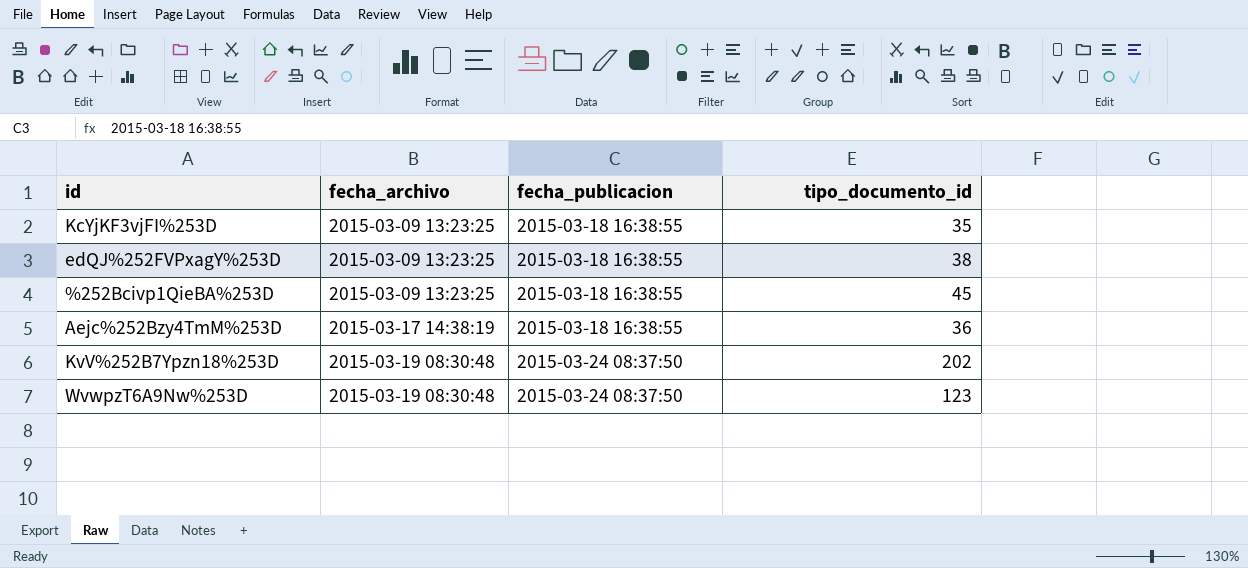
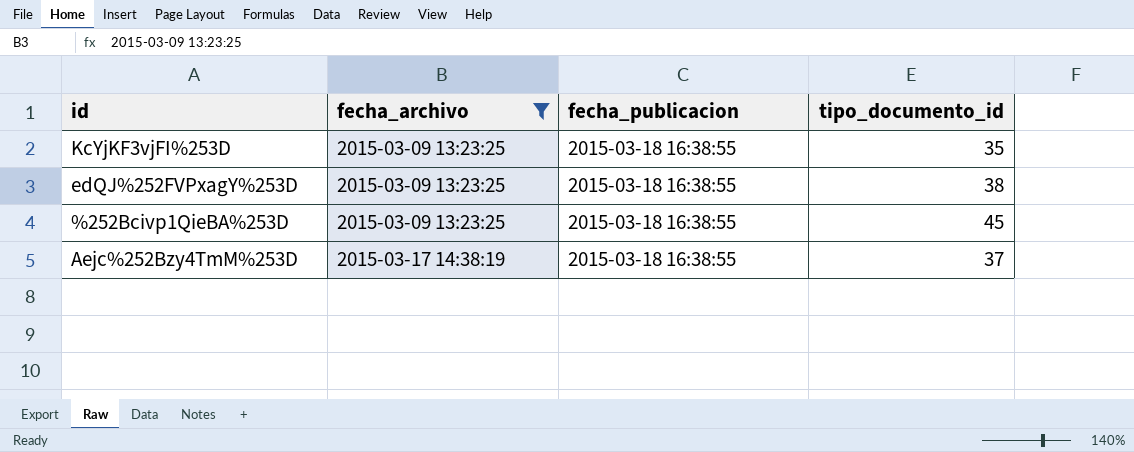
filter: none -> fecha_archivo != 2015-03-19 08:30:48
Aejc%252Bzy4TmM%253D | tipo_documento_id: 36 -> 37

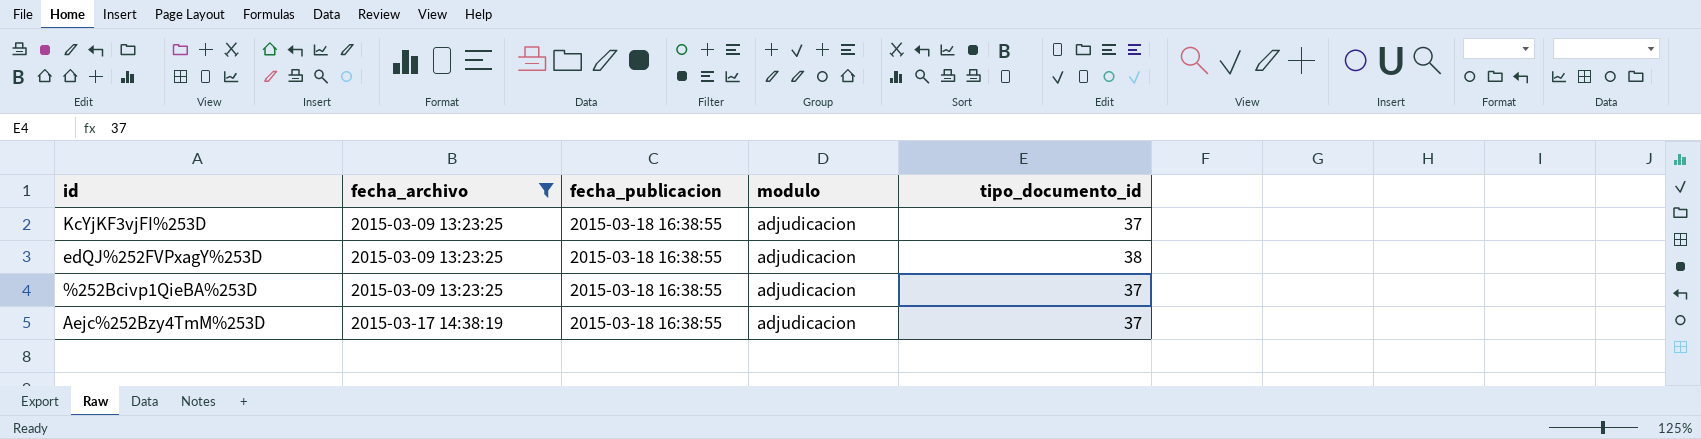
column modulo | position: none -> 4
KcYjKF3vjFI%253D | tipo_documento_id: 35 -> 37
%252Bcivp1QieBA%253D | tipo_documento_id: 45 -> 37

